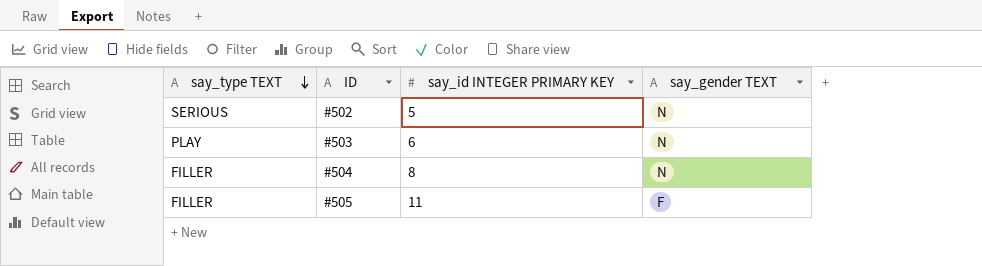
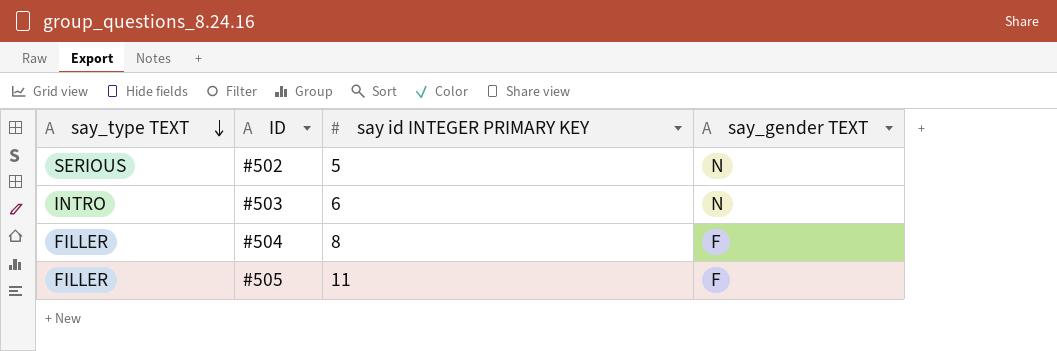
column name: say_id INTEGER PRIMARY KEY -> say id INTEGER PRIMARY KEY
#503 | say_type TEXT: PLAY -> INTRO
#504 | say_gender TEXT: N -> F

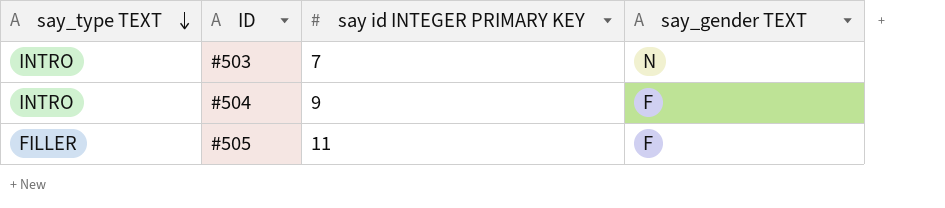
row #502: SERIOUS | 5 | N -> none
#503 | say id INTEGER PRIMARY KEY: 6 -> 7
#504 | say_type TEXT: FILLER -> INTRO
#504 | say id INTEGER PRIMARY KEY: 8 -> 9

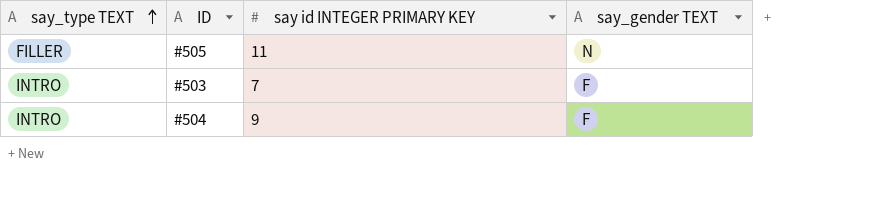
row order: say_type TEXT descending -> say_type TEXT ascending
#505 | say_gender TEXT: F -> N
#503 | say_gender TEXT: N -> F

